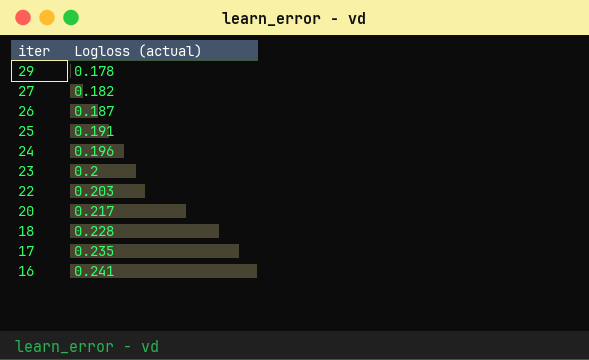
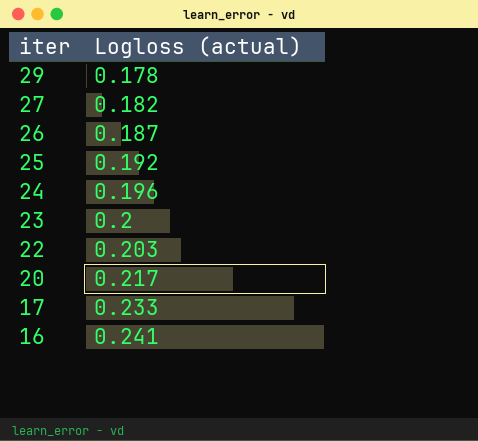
row 18: 0.228 -> none
25 | Logloss (actual): 0.191 -> 0.192
17 | Logloss (actual): 0.235 -> 0.233

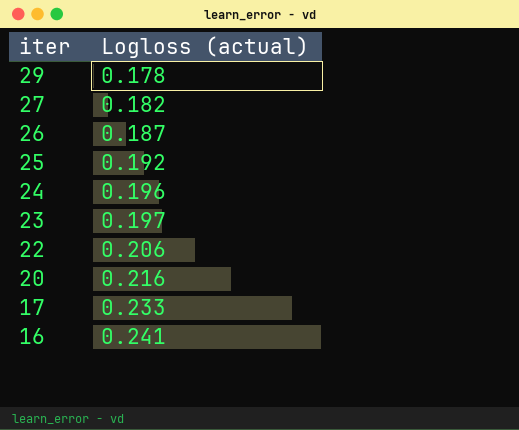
23 | Logloss (actual): 0.2 -> 0.197
22 | Logloss (actual): 0.203 -> 0.206
20 | Logloss (actual): 0.217 -> 0.216

